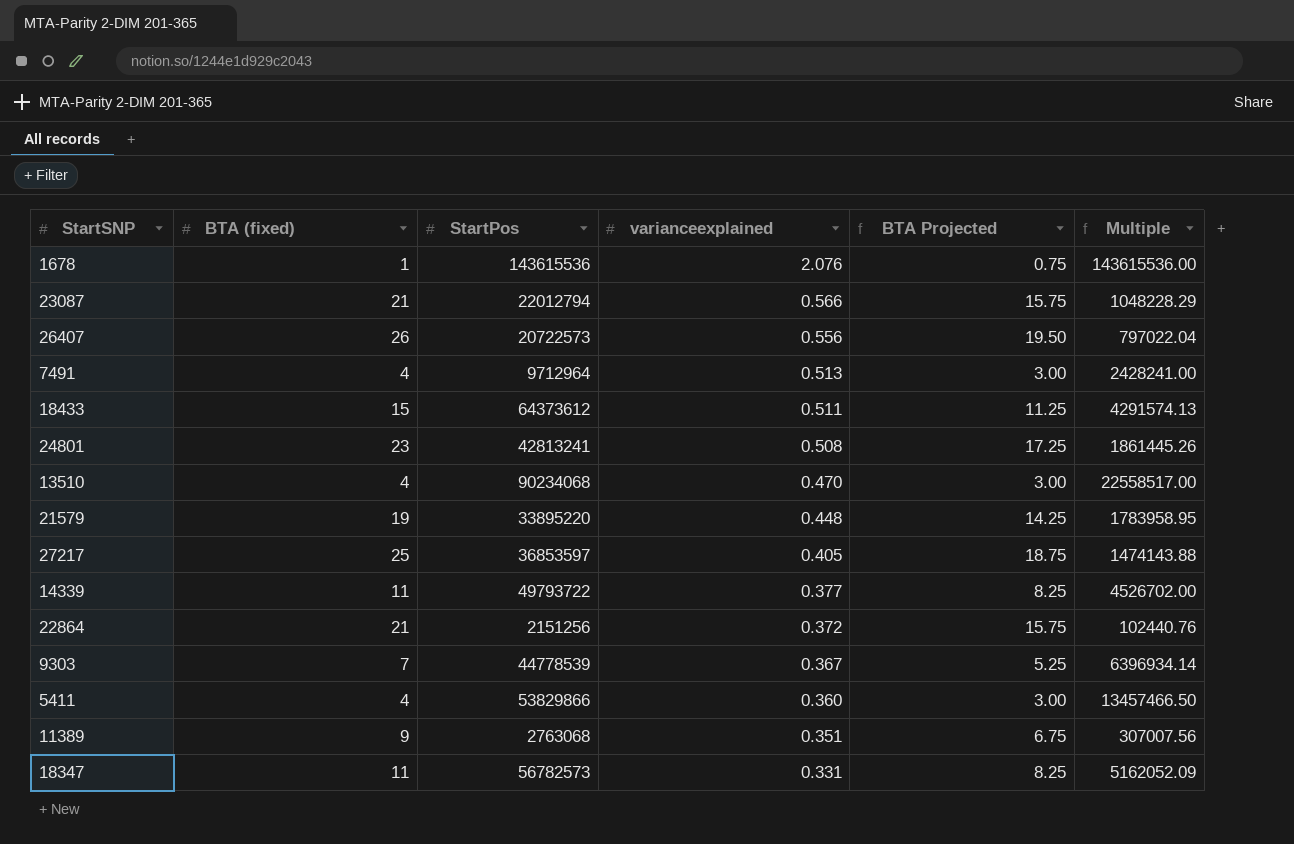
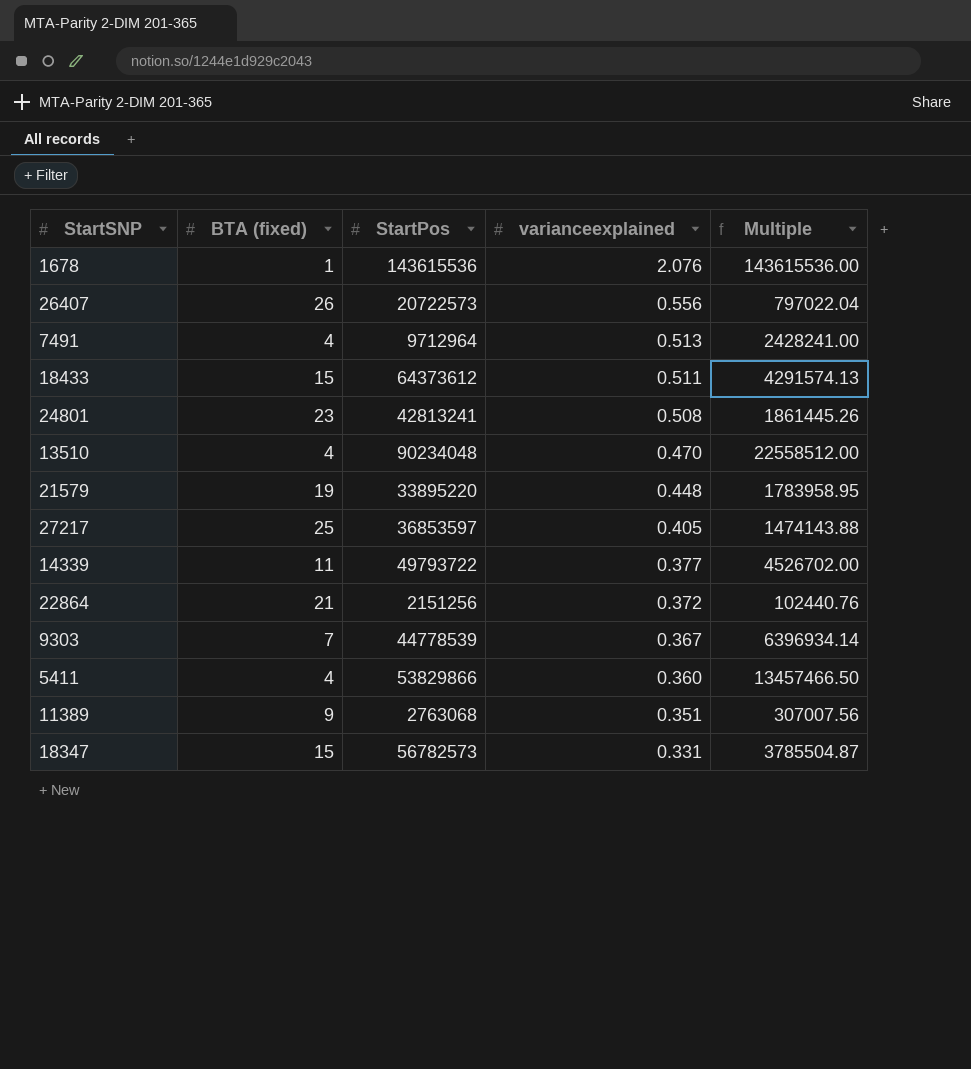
column BTA Projected | formula: [BTA (fixed)] * 0.75 -> none
row 23087: 21 | 22012794 | 0.566 | 15.75 | 1048228.29 -> none
13510 | StartPos: 90234068 -> 90234048
13510 | Multiple: 22558517.00 -> 22558512.00
18347 | BTA (fixed): 11 -> 15
18347 | Multiple: 5162052.09 -> 3785504.87

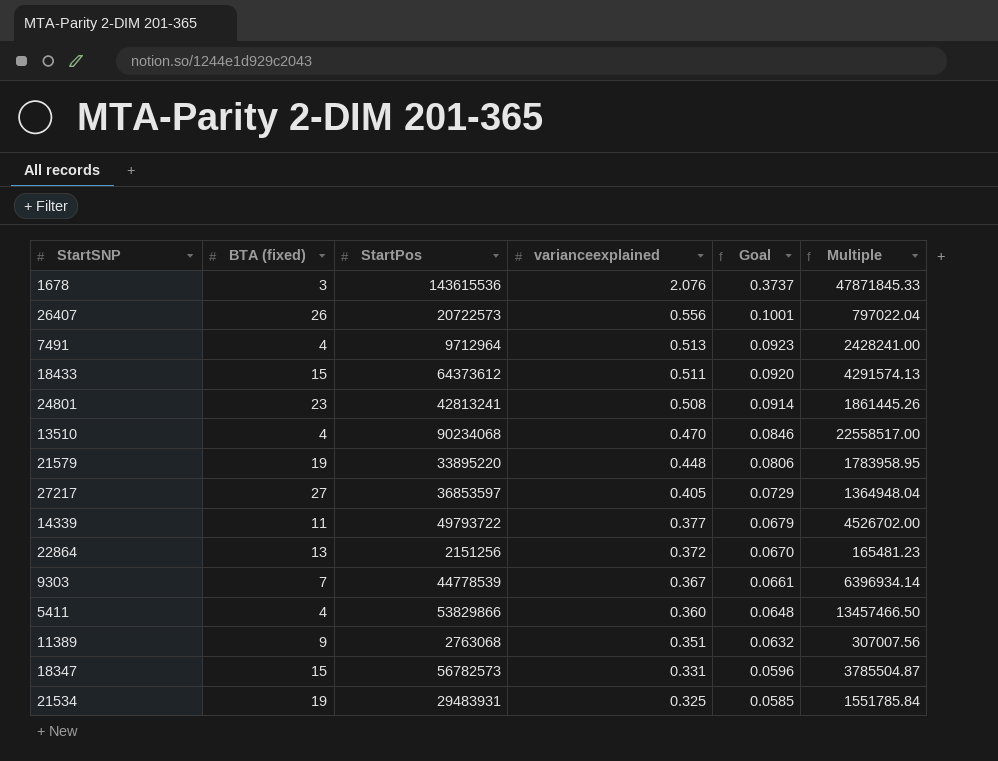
column Goal | formula: none -> [varianceexplained] * 0.18
1678 | BTA (fixed): 1 -> 3
1678 | Multiple: 143615536.00 -> 47871845.33
13510 | StartPos: 90234048 -> 90234068
13510 | Multiple: 22558512.00 -> 22558517.00
27217 | BTA (fixed): 25 -> 27
27217 | Multiple: 1474143.88 -> 1364948.04
22864 | BTA (fixed): 21 -> 13
22864 | Multiple: 102440.76 -> 165481.23
row 21534: none -> 19 | 29483931 | 0.325 | 0.0585 | 1551785.84

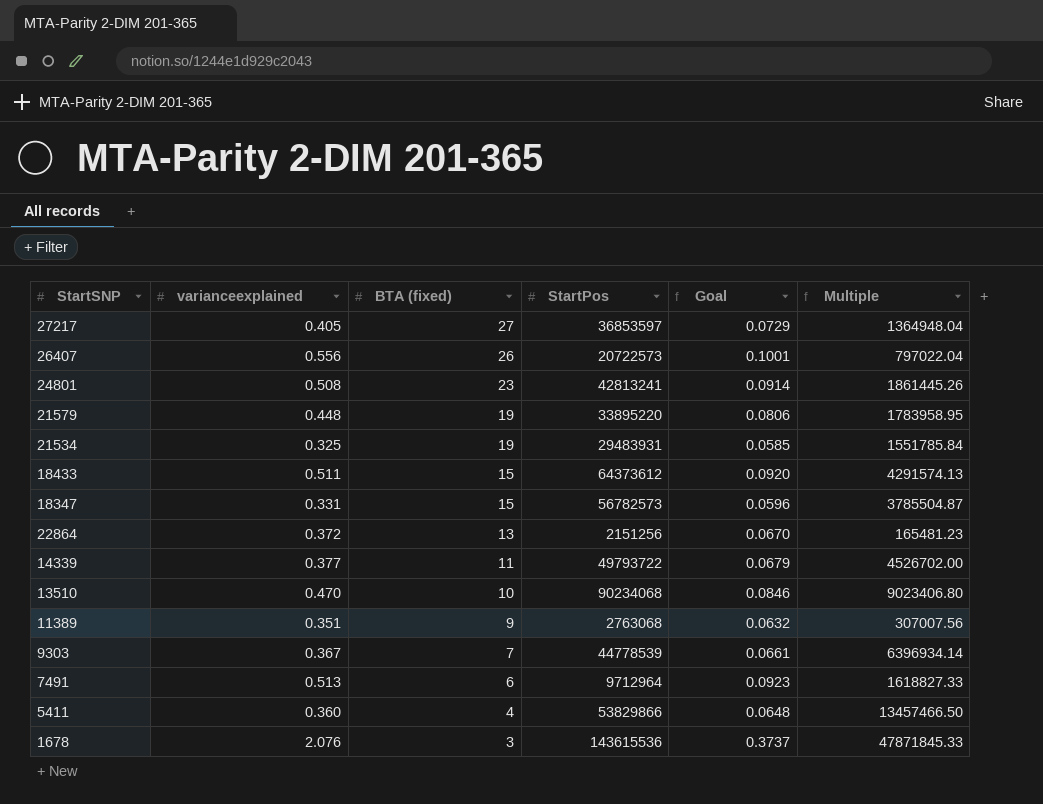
row order: varianceexplained descending -> BTA (fixed) descending
column varianceexplained | position: 4 -> 2
13510 | BTA (fixed): 4 -> 10
13510 | Multiple: 22558517.00 -> 9023406.80
7491 | BTA (fixed): 4 -> 6
7491 | Multiple: 2428241.00 -> 1618827.33

